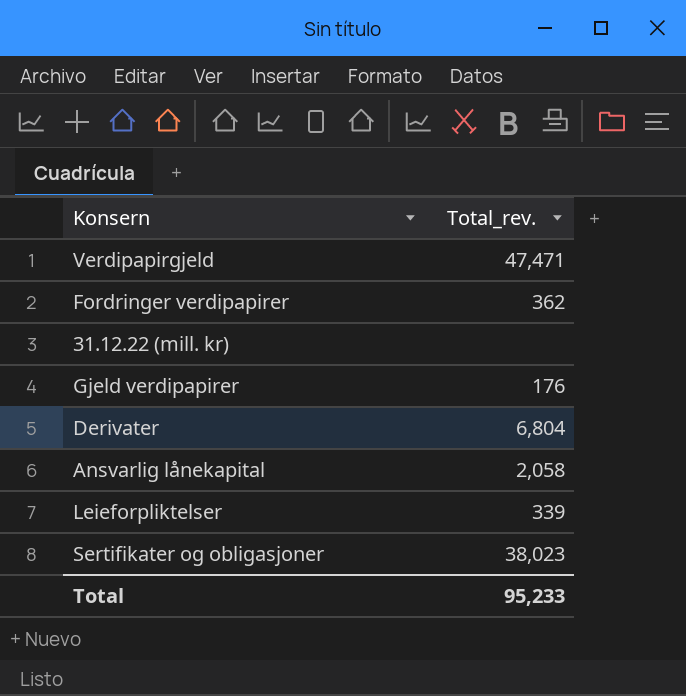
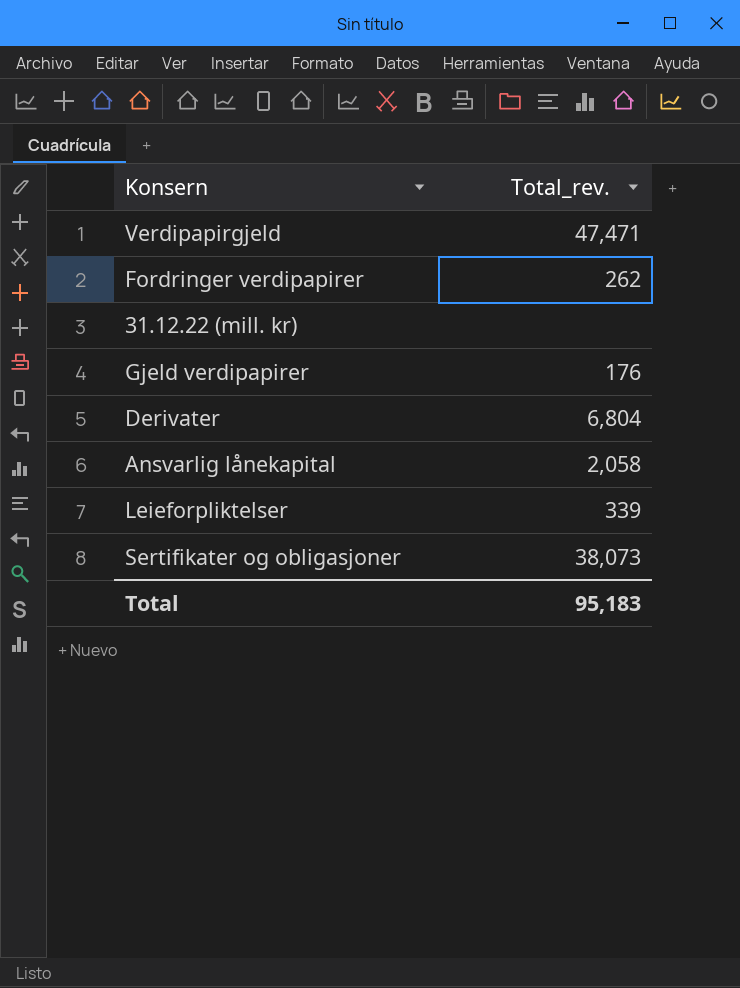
Fordringer verdipapirer | Total_rev.: 362 -> 262
Sertifikater og obligasjoner | Total_rev.: 38,023 -> 38,073
Total | Total_rev.: 95,233 -> 95,183

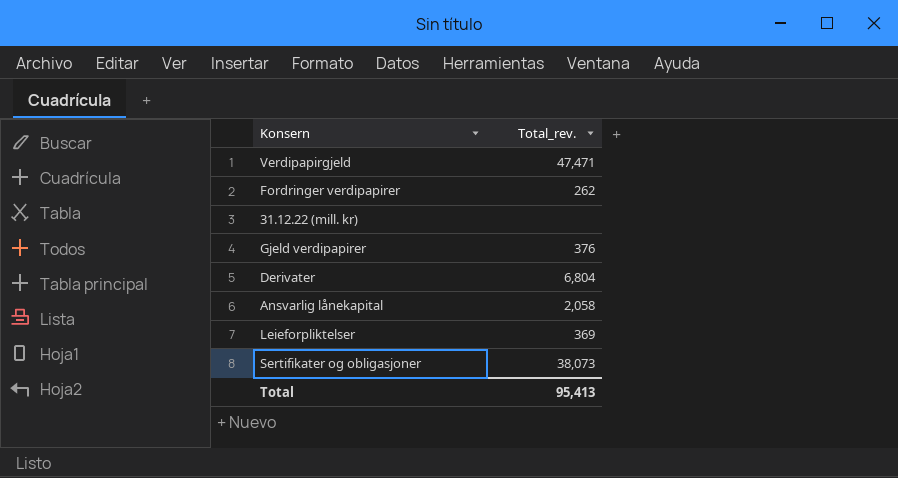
Gjeld verdipapirer | Total_rev.: 176 -> 376
Leieforpliktelser | Total_rev.: 339 -> 369
Total | Total_rev.: 95,183 -> 95,413

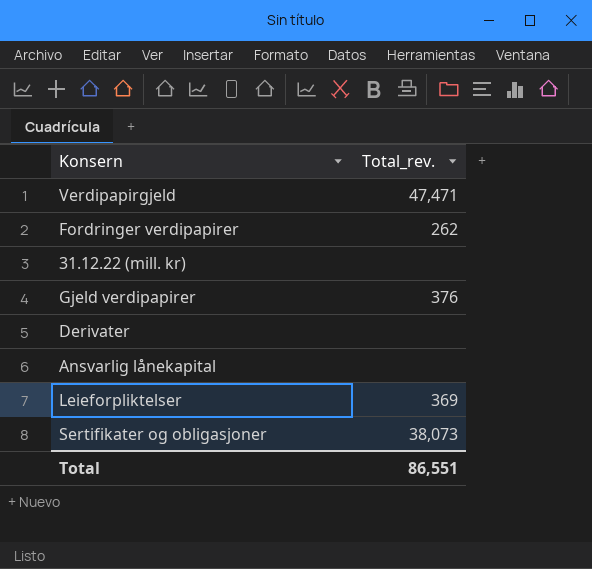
Derivater | Total_rev.: 6,804 -> none
Ansvarlig lånekapital | Total_rev.: 2,058 -> none
Total | Total_rev.: 95,413 -> 86,551

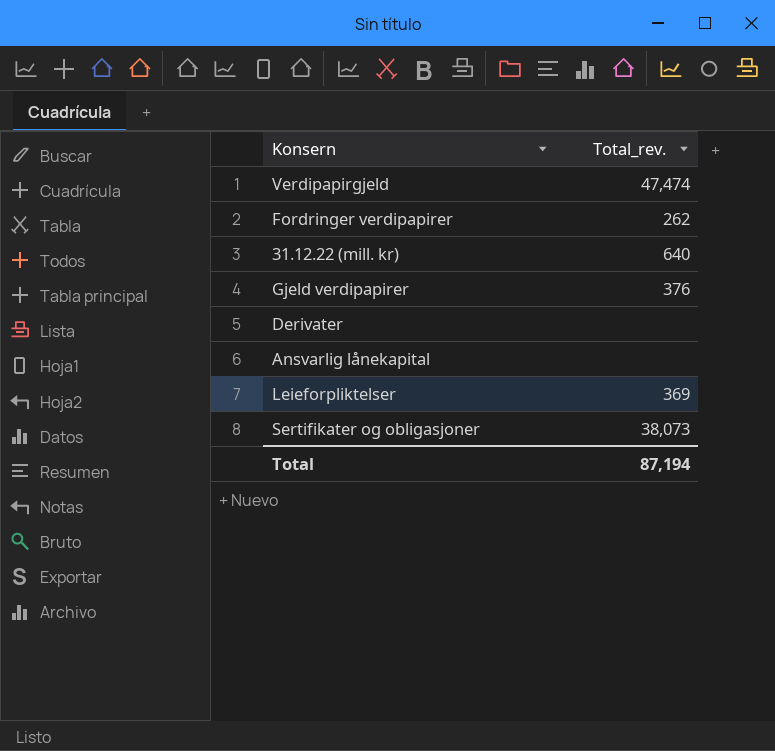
Verdipapirgjeld | Total_rev.: 47,471 -> 47,474
31.12.22 (mill. kr) | Total_rev.: none -> 640
Total | Total_rev.: 86,551 -> 87,194

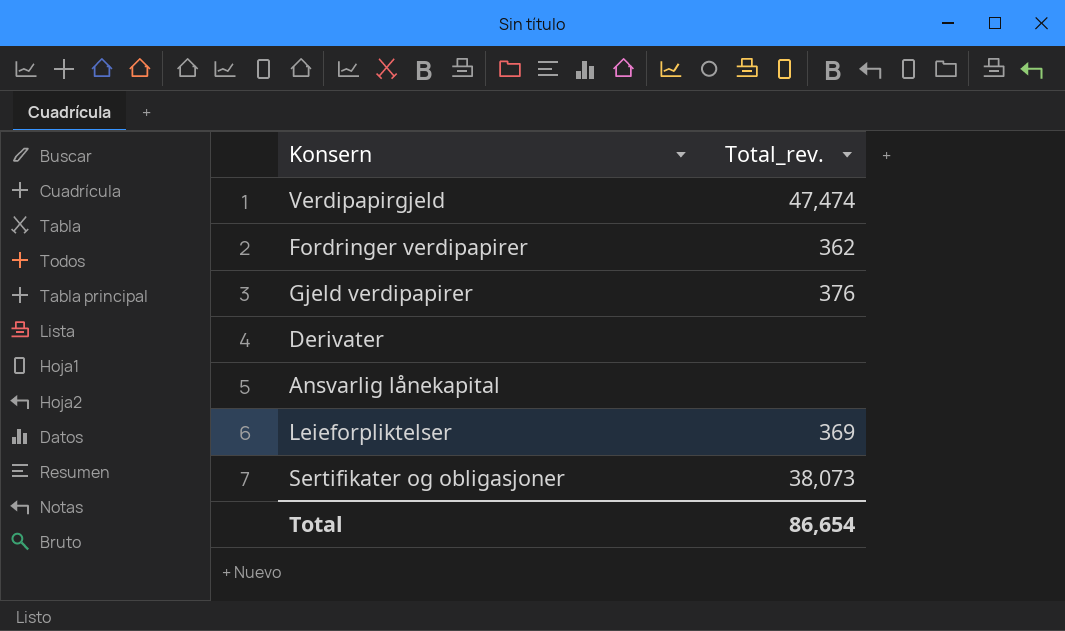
row 31.12.22 (mill. kr): 640 -> none
Fordringer verdipapirer | Total_rev.: 262 -> 362
Total | Total_rev.: 87,194 -> 86,654

